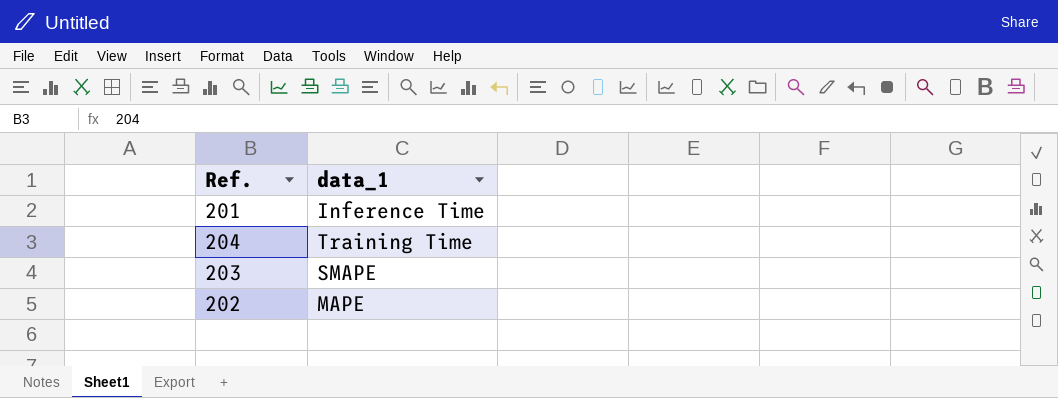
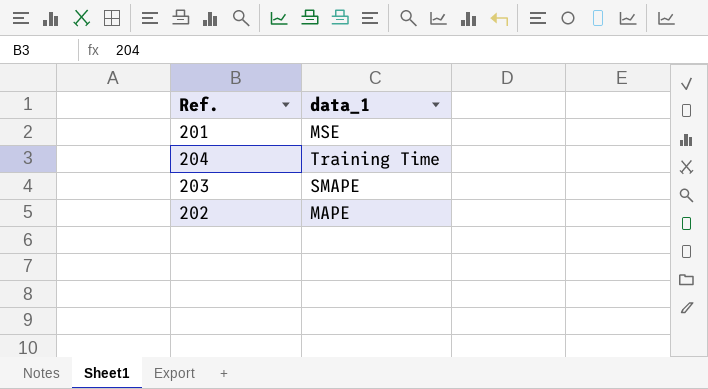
201 | data_1: Inference Time -> MSE

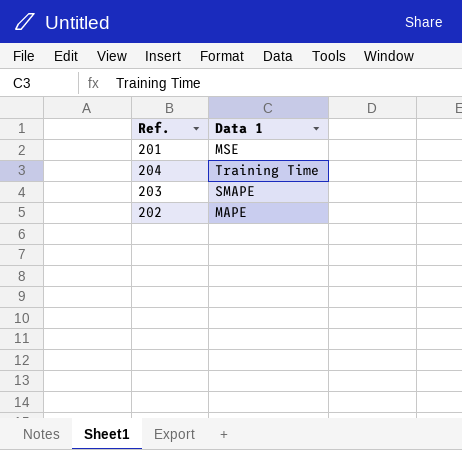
column name: data_1 -> Data 1

